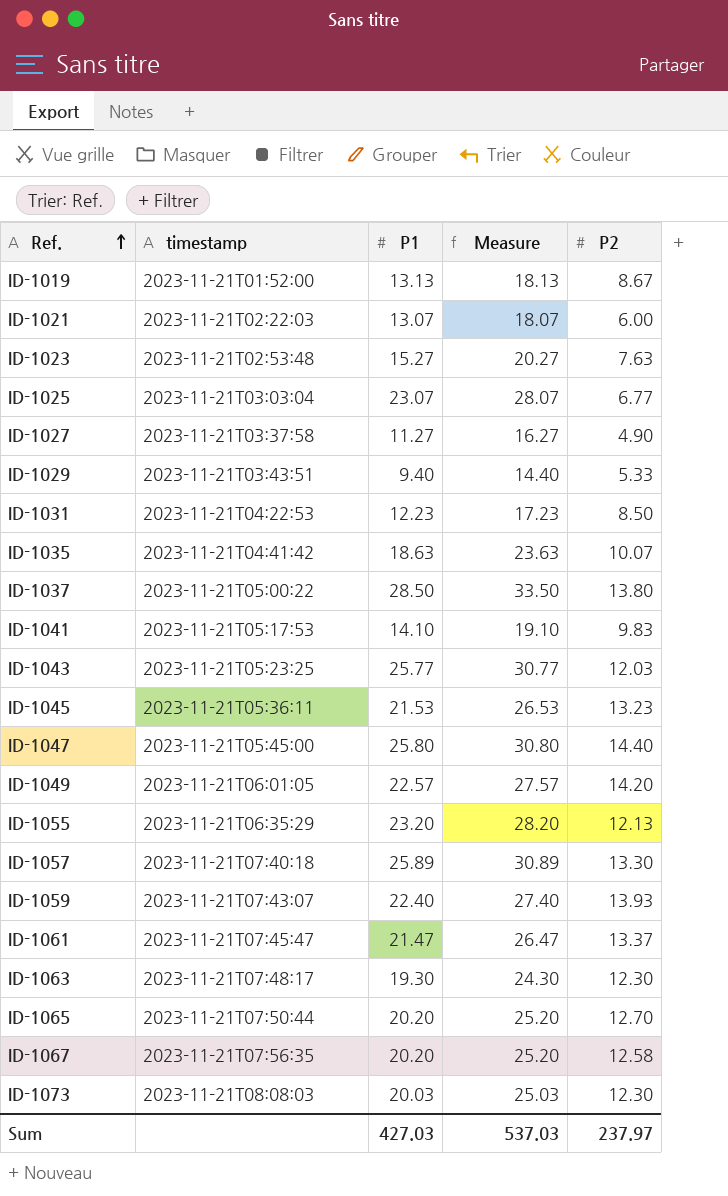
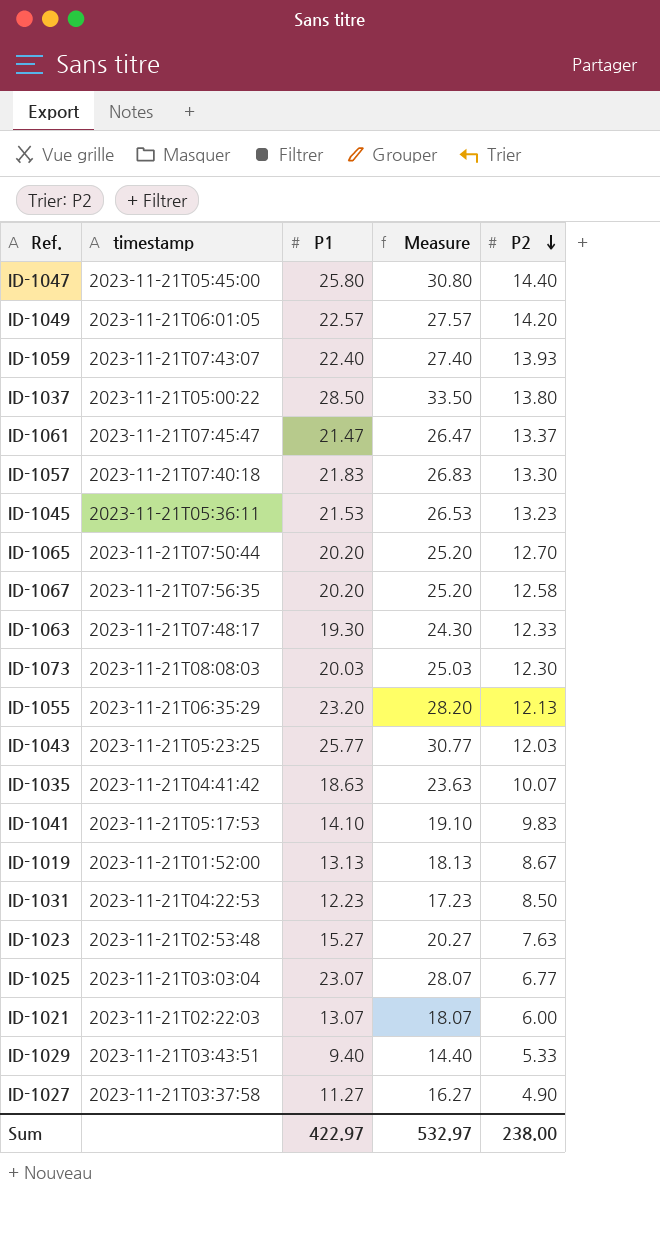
row order: Ref. ascending -> P2 descending
ID-1057 | P1: 25.89 -> 21.83
ID-1057 | Measure: 30.89 -> 26.83
ID-1063 | P2: 12.30 -> 12.33
Sum | P1: 427.03 -> 422.97
Sum | Measure: 537.03 -> 532.97
Sum | P2: 237.97 -> 238.00

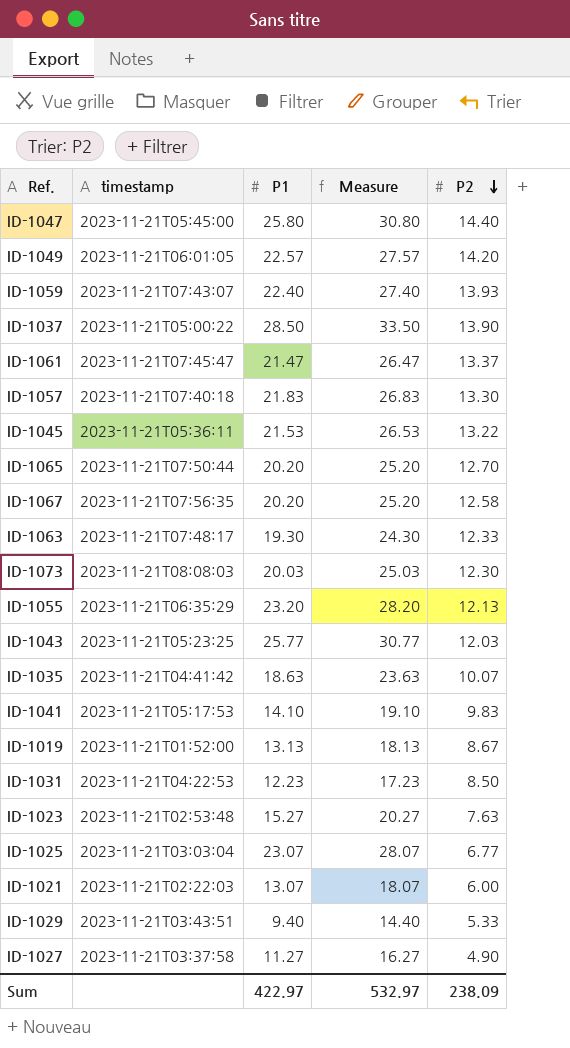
ID-1037 | P2: 13.80 -> 13.90
ID-1045 | P2: 13.23 -> 13.22
Sum | P2: 238.00 -> 238.09

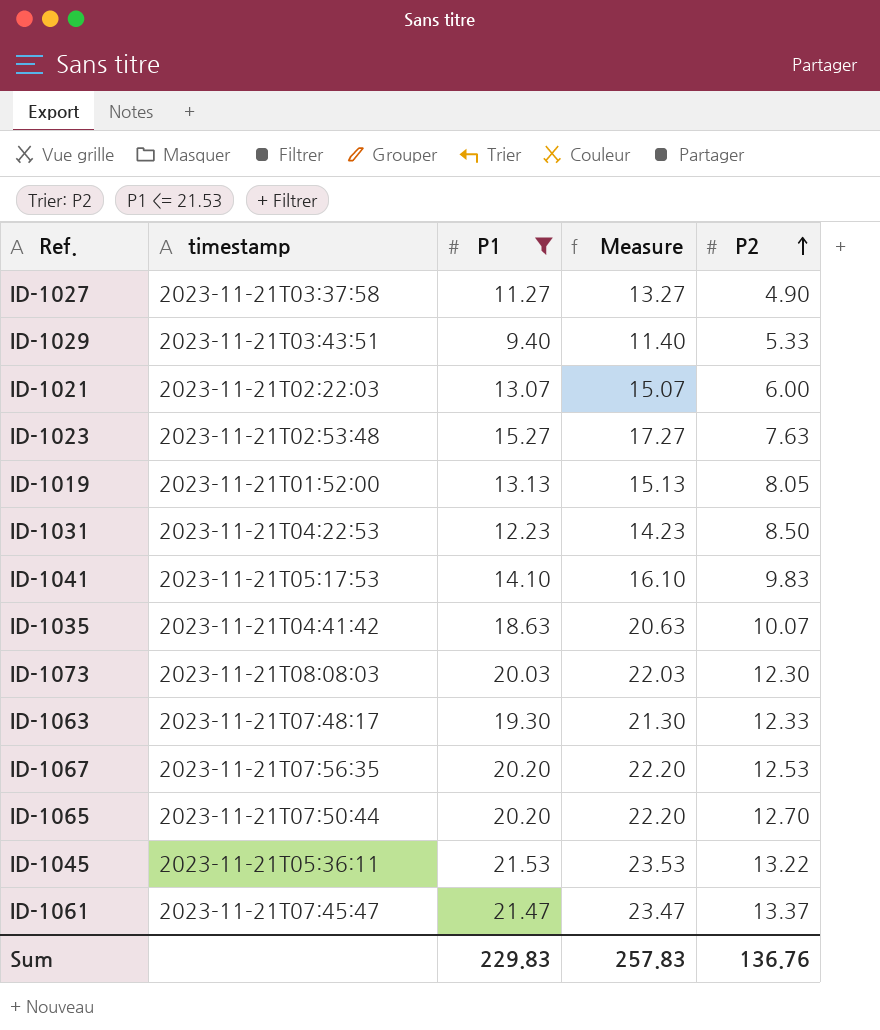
filter: none -> P1 <= 21.53
row order: P2 descending -> P2 ascending
column Measure | formula: [P1] + 5 -> [P1] + 2
ID-1019 | P2: 8.67 -> 8.05
ID-1067 | P2: 12.58 -> 12.53
Sum | P1: 422.97 -> 229.83
Sum | Measure: 532.97 -> 257.83
Sum | P2: 238.09 -> 136.76

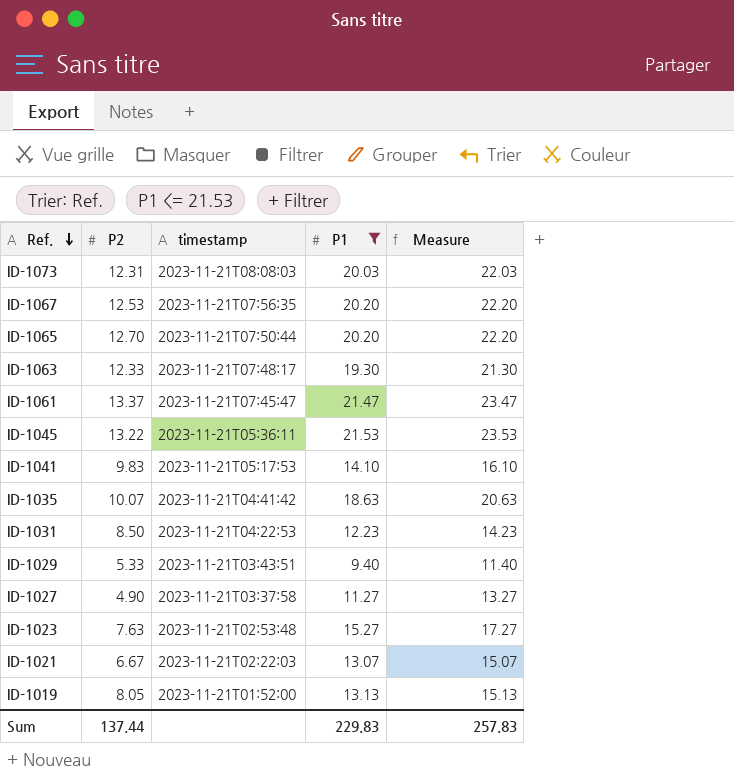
row order: P2 ascending -> Ref. descending
column P2 | position: 5 -> 2
ID-1073 | P2: 12.30 -> 12.31
ID-1021 | P2: 6.00 -> 6.67
Sum | P2: 136.76 -> 137.44

